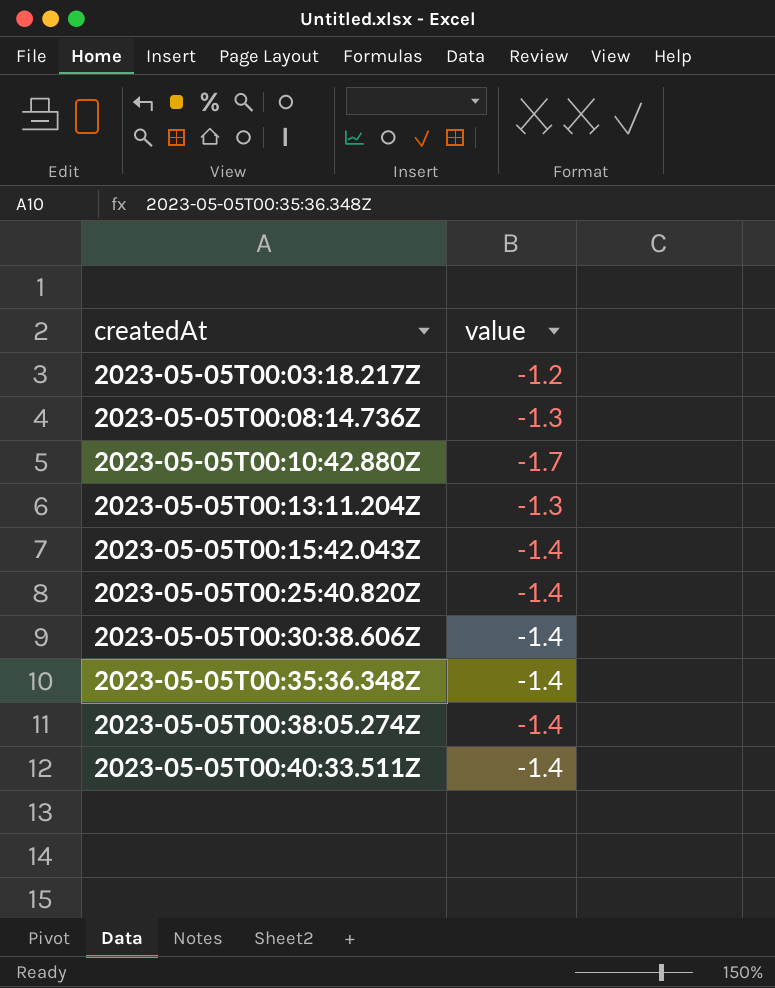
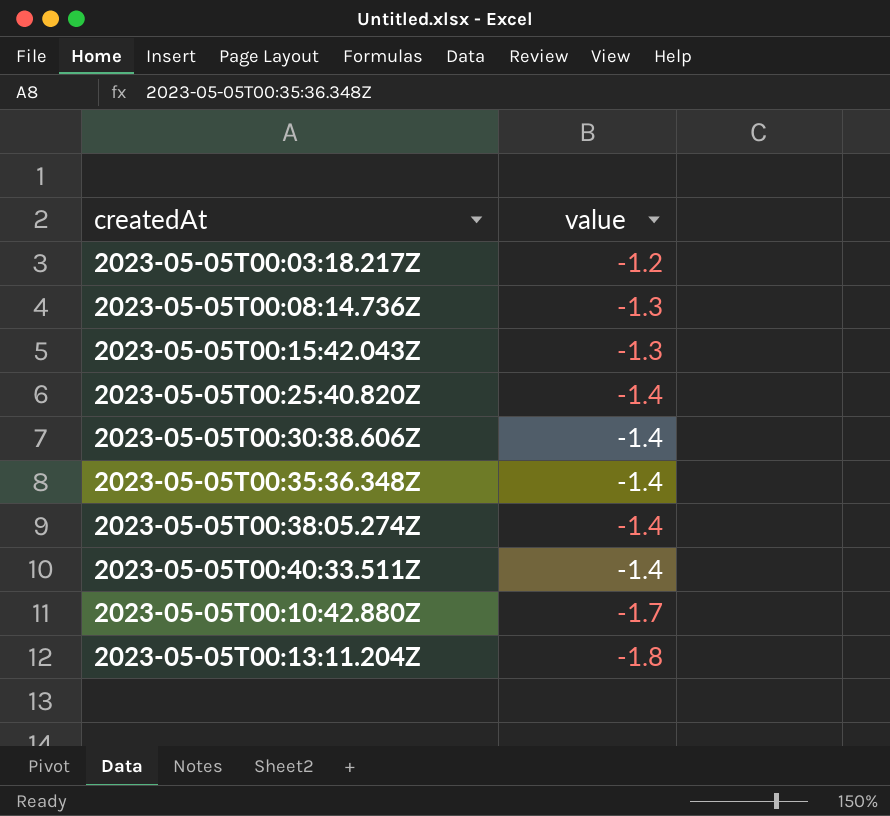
row order: createdAt ascending -> value descending
2023-05-05T00:15:42.043Z | value: -1.4 -> -1.3
2023-05-05T00:13:11.204Z | value: -1.3 -> -1.8

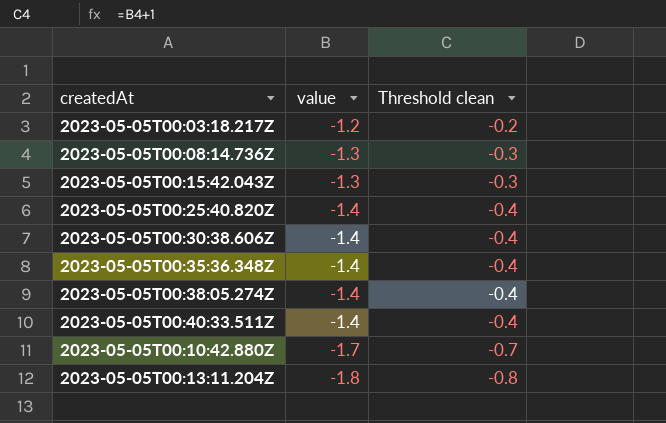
column Threshold clean | formula: none -> [value] + 1

